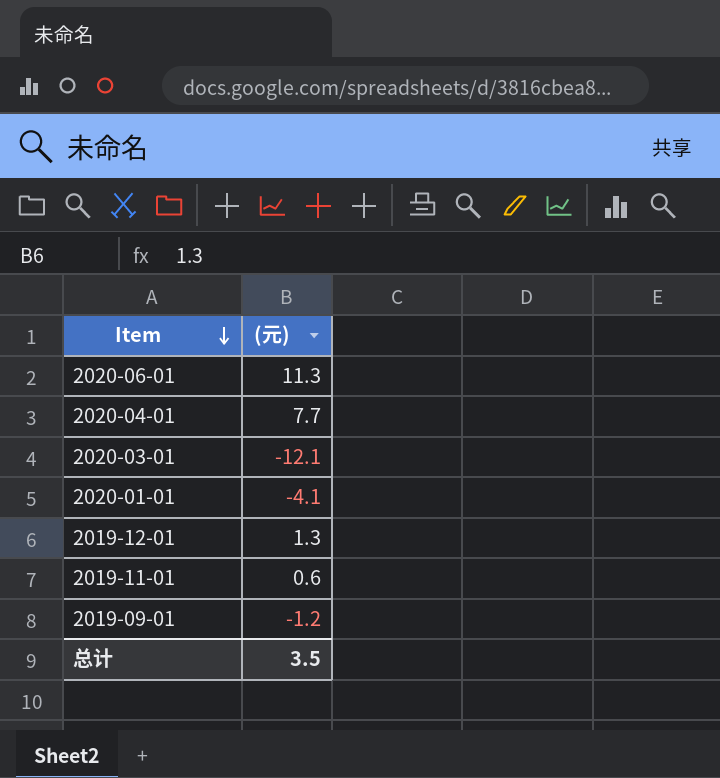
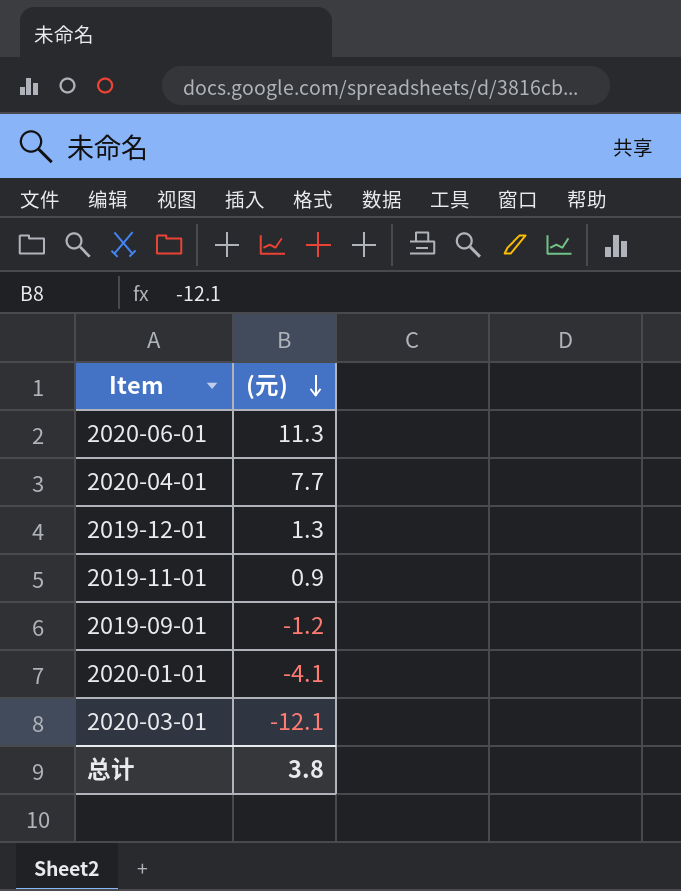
row order: Item descending -> (元) descending
2019-11-01 | (元): 0.6 -> 0.9
总计 | (元): 3.5 -> 3.8

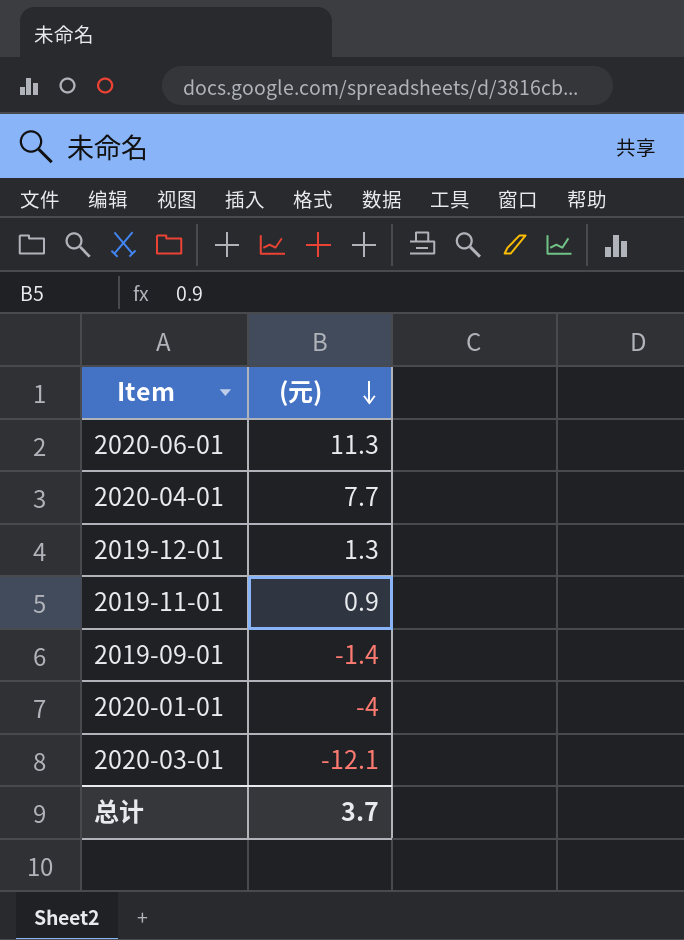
2019-09-01 | (元): -1.2 -> -1.4
2020-01-01 | (元): -4.1 -> -4
总计 | (元): 3.8 -> 3.7

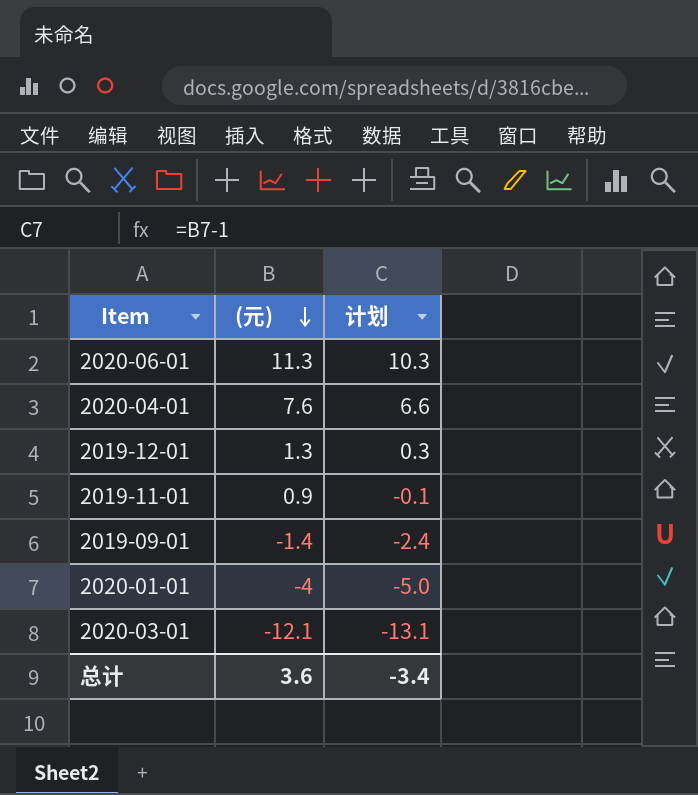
column 计划 | formula: none -> [(元)] - 1
2020-04-01 | (元): 7.7 -> 7.6
总计 | (元): 3.7 -> 3.6

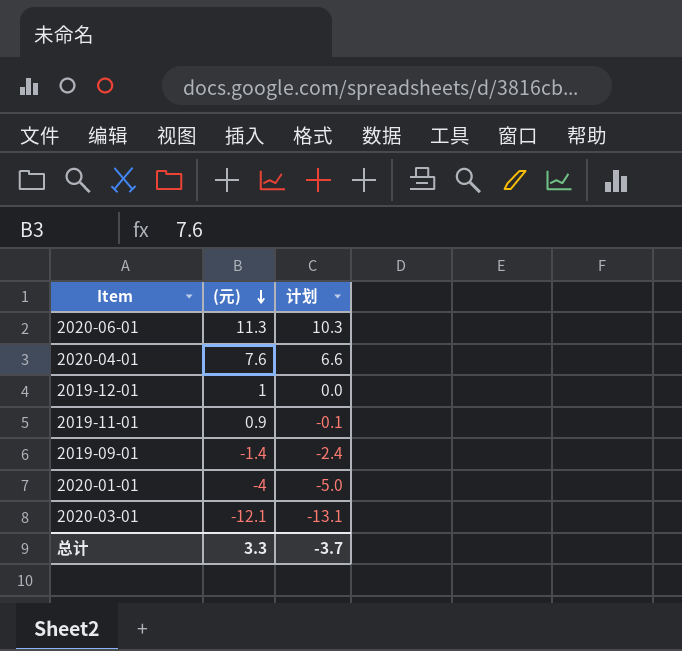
2019-12-01 | (元): 1.3 -> 1
2019-12-01 | 计划: 0.3 -> 0.0
总计 | (元): 3.6 -> 3.3
总计 | 计划: -3.4 -> -3.7

